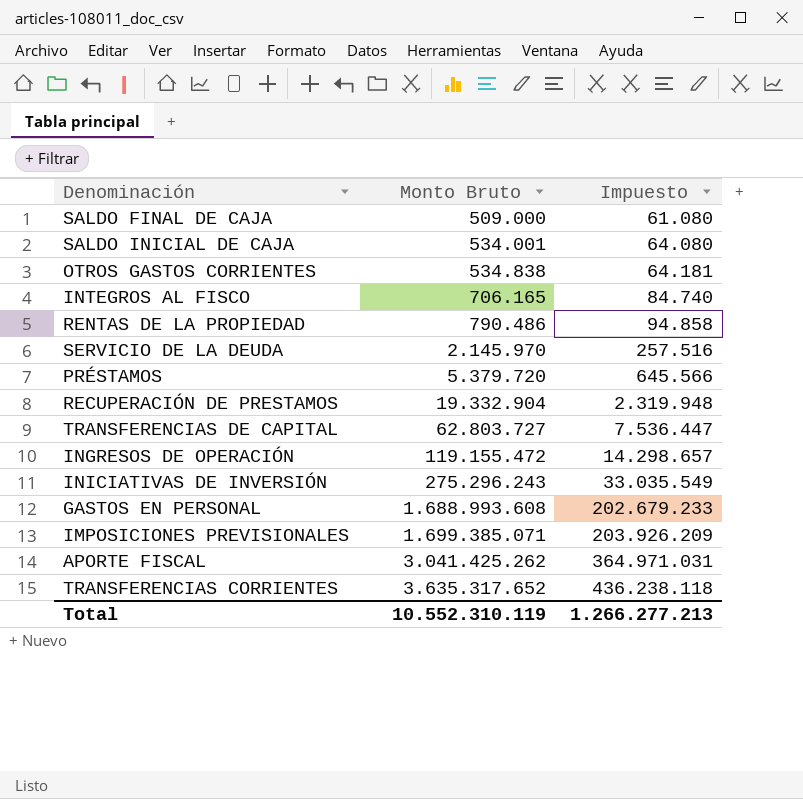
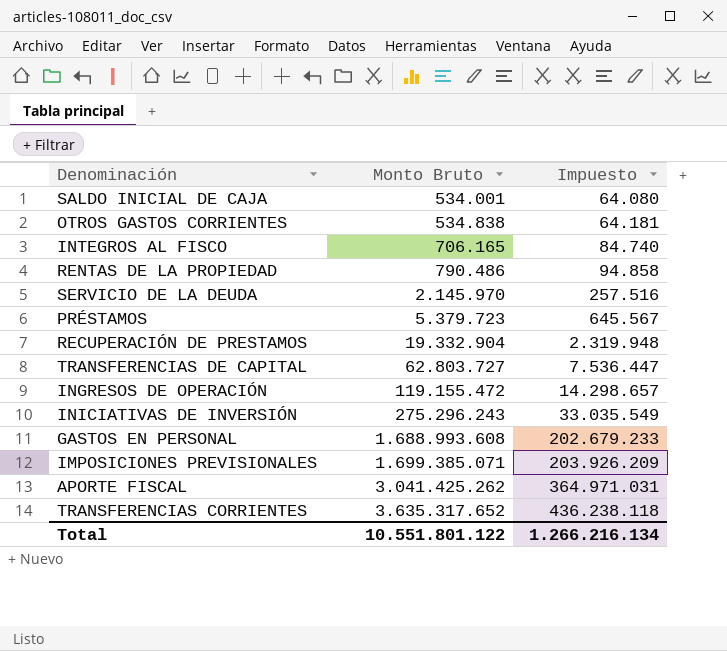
row SALDO FINAL DE CAJA: 509.000 | 61.080 -> none
PRÉSTAMOS | Monto Bruto: 5.379.720 -> 5.379.723
PRÉSTAMOS | Impuesto: 645.566 -> 645.567
Total | Monto Bruto: 10.552.310.119 -> 10.551.801.122
Total | Impuesto: 1.266.277.213 -> 1.266.216.134

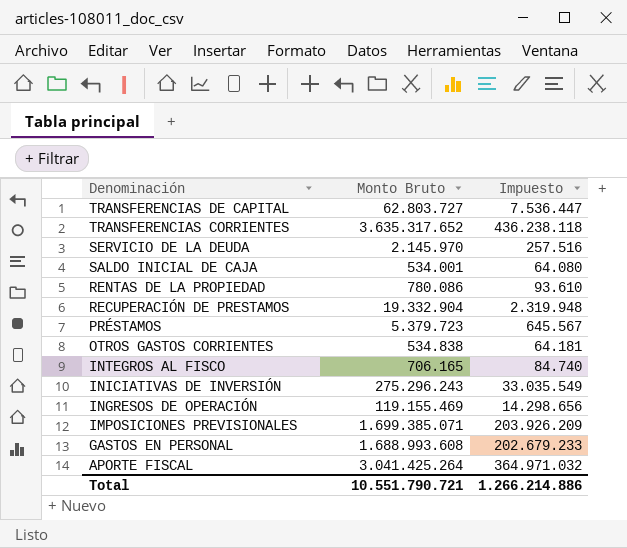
row order: Monto Bruto ascending -> Denominación descending
RENTAS DE LA PROPIEDAD | Monto Bruto: 790.486 -> 780.086
RENTAS DE LA PROPIEDAD | Impuesto: 94.858 -> 93.610
INGRESOS DE OPERACIÓN | Monto Bruto: 119.155.472 -> 119.155.469
INGRESOS DE OPERACIÓN | Impuesto: 14.298.657 -> 14.298.656
APORTE FISCAL | Monto Bruto: 3.041.425.262 -> 3.041.425.264
APORTE FISCAL | Impuesto: 364.971.031 -> 364.971.032
Total | Monto Bruto: 10.551.801.122 -> 10.551.790.721
Total | Impuesto: 1.266.216.134 -> 1.266.214.886

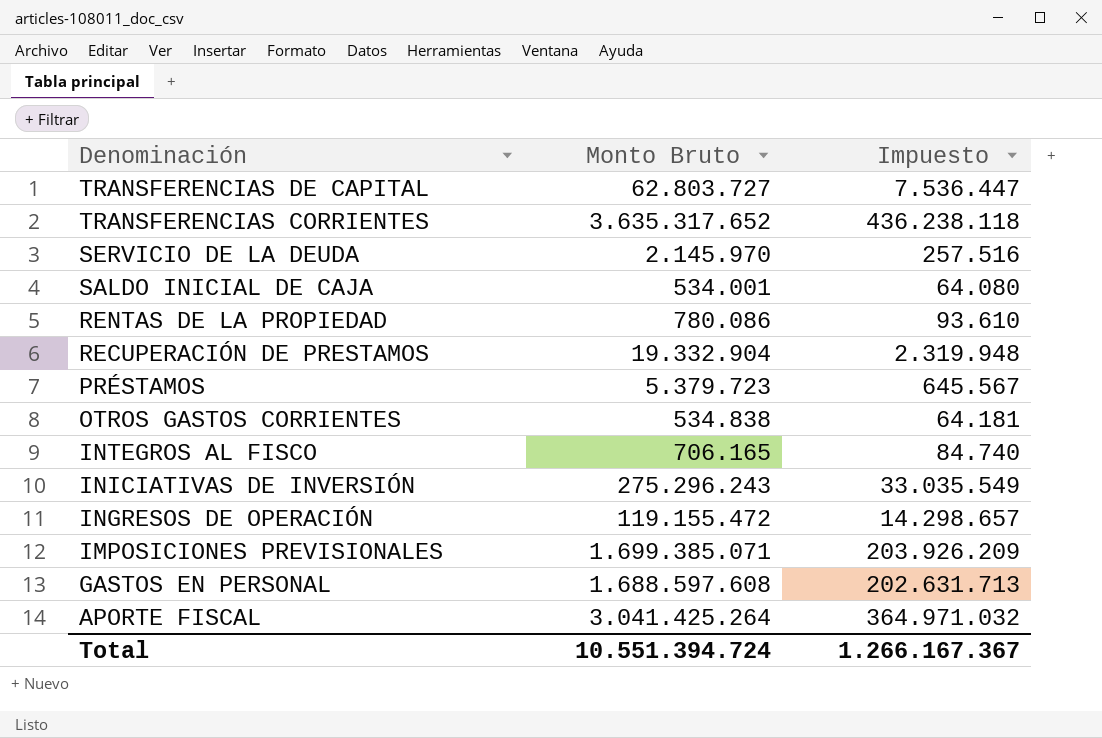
INGRESOS DE OPERACIÓN | Monto Bruto: 119.155.469 -> 119.155.472
INGRESOS DE OPERACIÓN | Impuesto: 14.298.656 -> 14.298.657
GASTOS EN PERSONAL | Monto Bruto: 1.688.993.608 -> 1.688.597.608
GASTOS EN PERSONAL | Impuesto: 202.679.233 -> 202.631.713
Total | Monto Bruto: 10.551.790.721 -> 10.551.394.724
Total | Impuesto: 1.266.214.886 -> 1.266.167.367

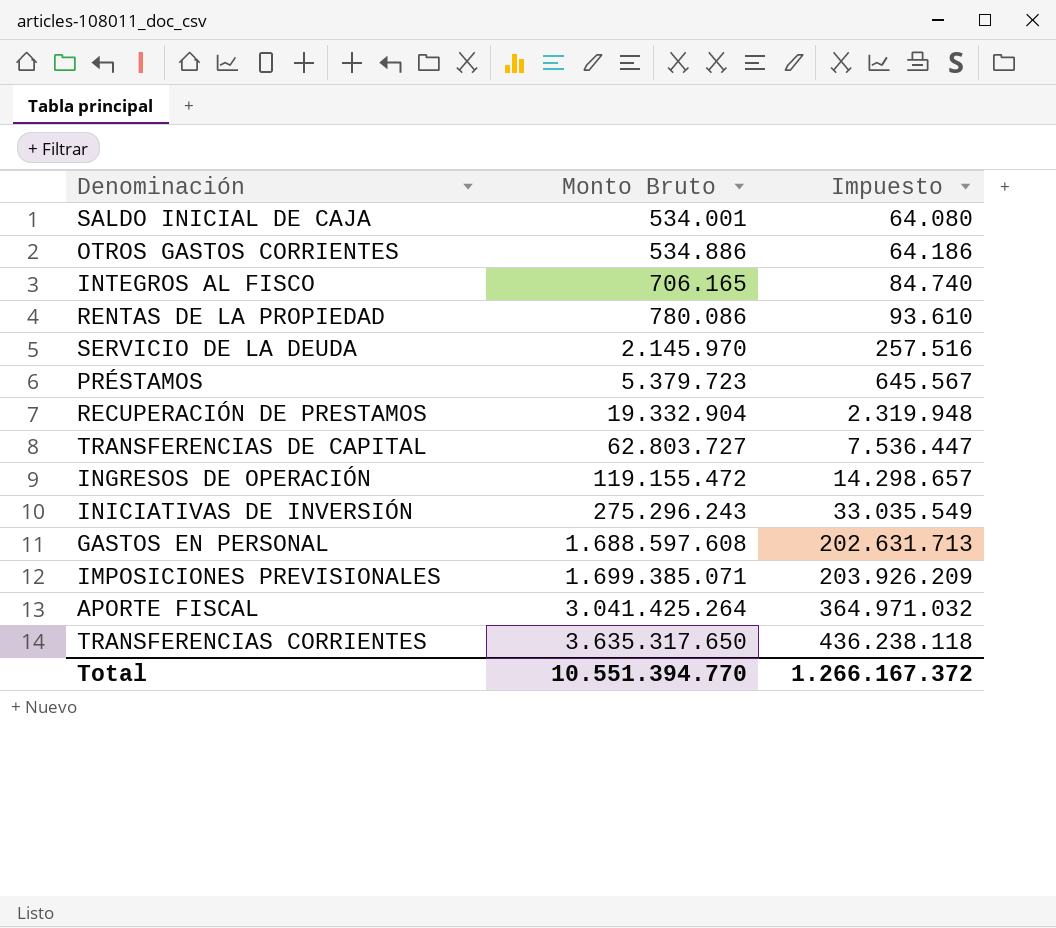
row order: Denominación descending -> Monto Bruto ascending
OTROS GASTOS CORRIENTES | Monto Bruto: 534.838 -> 534.886
OTROS GASTOS CORRIENTES | Impuesto: 64.181 -> 64.186
TRANSFERENCIAS CORRIENTES | Monto Bruto: 3.635.317.652 -> 3.635.317.650
Total | Monto Bruto: 10.551.394.724 -> 10.551.394.770
Total | Impuesto: 1.266.167.367 -> 1.266.167.372

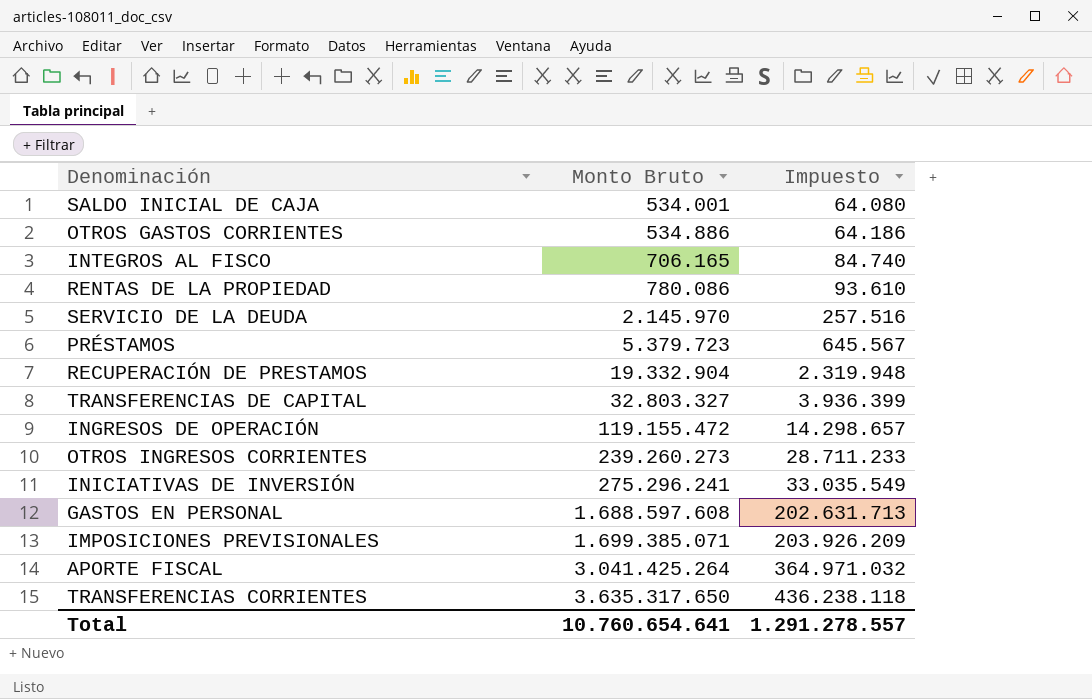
TRANSFERENCIAS DE CAPITAL | Monto Bruto: 62.803.727 -> 32.803.327
TRANSFERENCIAS DE CAPITAL | Impuesto: 7.536.447 -> 3.936.399
row OTROS INGRESOS CORRIENTES: none -> 239.260.273 | 28.711.233
INICIATIVAS DE INVERSIÓN | Monto Bruto: 275.296.243 -> 275.296.241
Total | Monto Bruto: 10.551.394.770 -> 10.760.654.641
Total | Impuesto: 1.266.167.372 -> 1.291.278.557

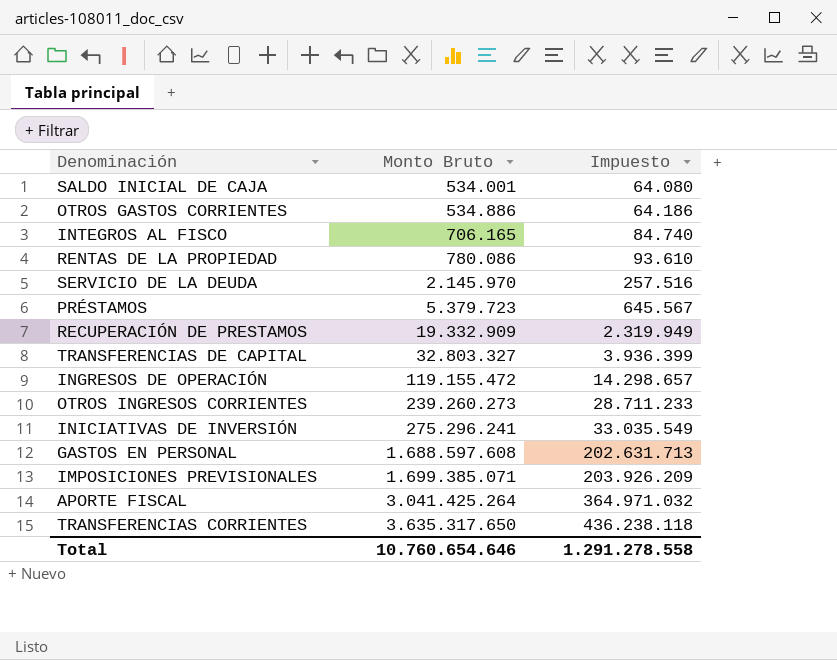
RECUPERACIÓN DE PRESTAMOS | Monto Bruto: 19.332.904 -> 19.332.909
RECUPERACIÓN DE PRESTAMOS | Impuesto: 2.319.948 -> 2.319.949
Total | Monto Bruto: 10.760.654.641 -> 10.760.654.646
Total | Impuesto: 1.291.278.557 -> 1.291.278.558

